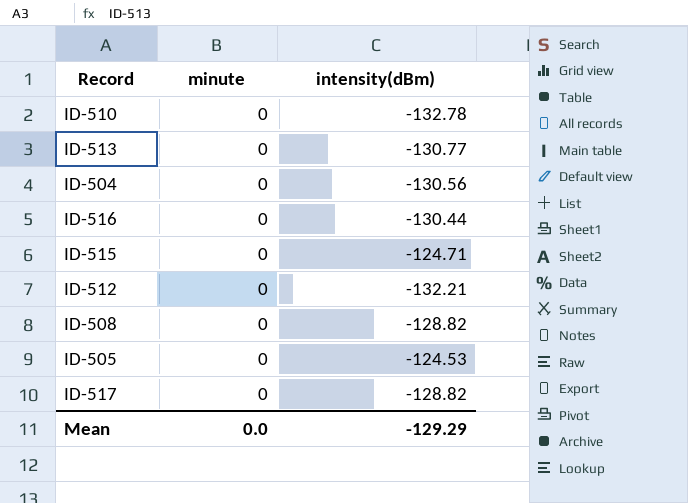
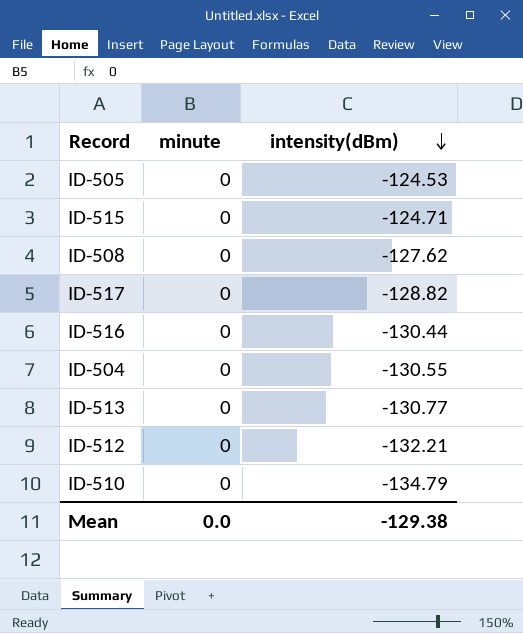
row order: none -> intensity(dBm) descending
ID-508 | intensity(dBm): -128.82 -> -127.62
ID-504 | intensity(dBm): -130.56 -> -130.55
ID-510 | intensity(dBm): -132.78 -> -134.79
Mean | intensity(dBm): -129.29 -> -129.38

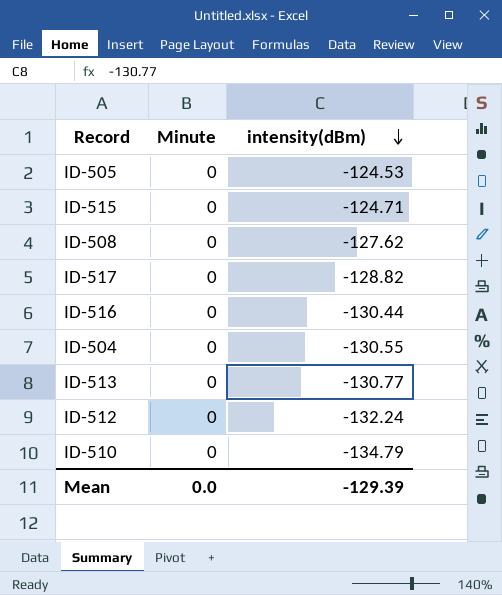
column name: minute -> Minute
ID-512 | intensity(dBm): -132.21 -> -132.24
Mean | intensity(dBm): -129.38 -> -129.39

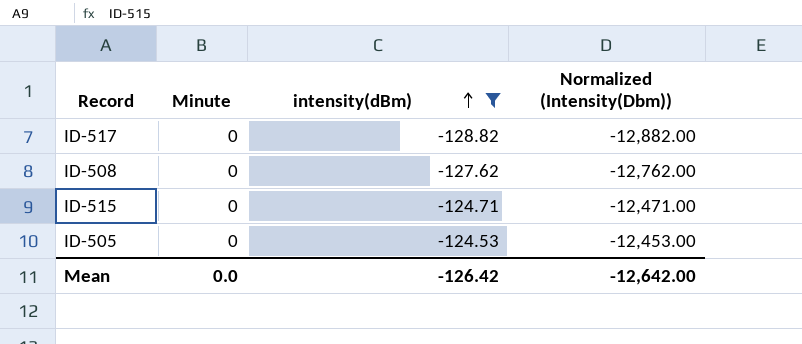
filter: none -> intensity(dBm) >= -128.82
row order: intensity(dBm) descending -> intensity(dBm) ascending
column Normalized (Intensity(Dbm)) | formula: none -> [intensity(dBm)] * 100
Mean | intensity(dBm): -129.39 -> -126.42

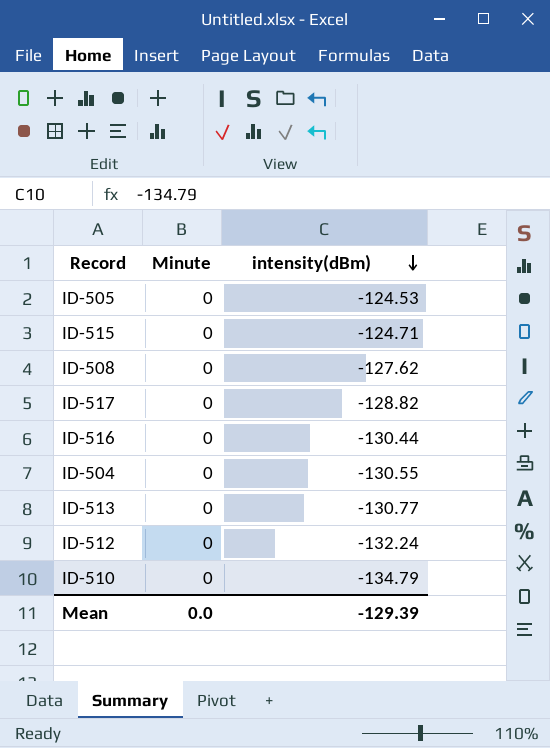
filter: intensity(dBm) >= -128.82 -> none
row order: intensity(dBm) ascending -> intensity(dBm) descending
column Normalized (Intensity(Dbm)) | formula: [intensity(dBm)] * 100 -> none
Mean | intensity(dBm): -126.42 -> -129.39

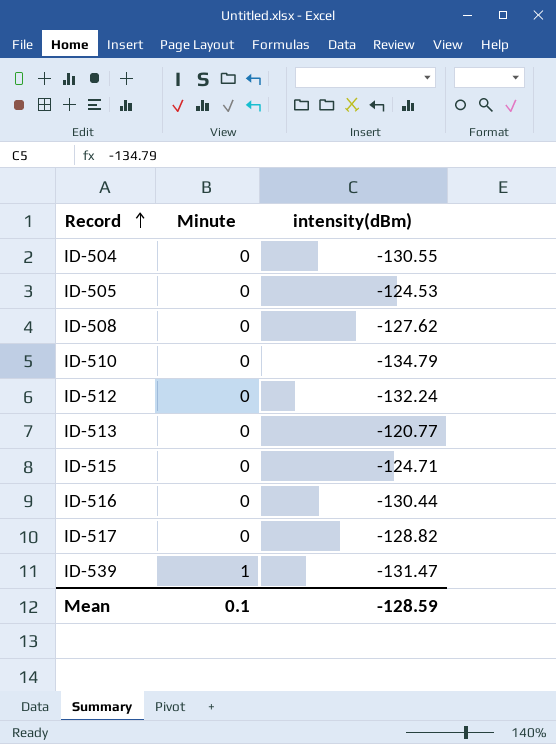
row order: intensity(dBm) descending -> Record ascending
ID-513 | intensity(dBm): -130.77 -> -120.77
row ID-539: none -> 1 | -131.47
Mean | Minute: 0.0 -> 0.1
Mean | intensity(dBm): -129.39 -> -128.59

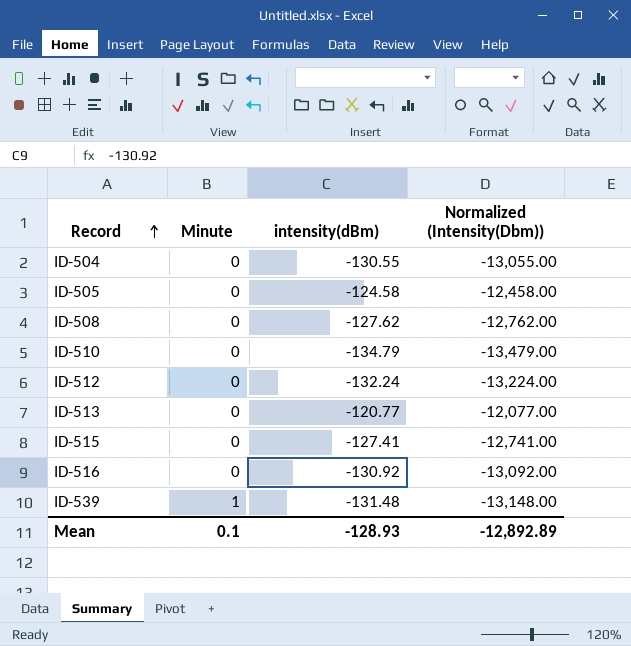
column Normalized (Intensity(Dbm)) | formula: none -> [intensity(dBm)] * 100
row ID-517: 0 | -128.82 -> none
ID-505 | intensity(dBm): -124.53 -> -124.58
ID-515 | intensity(dBm): -124.71 -> -127.41
ID-516 | intensity(dBm): -130.44 -> -130.92
ID-539 | intensity(dBm): -131.47 -> -131.48
Mean | intensity(dBm): -128.59 -> -128.93

